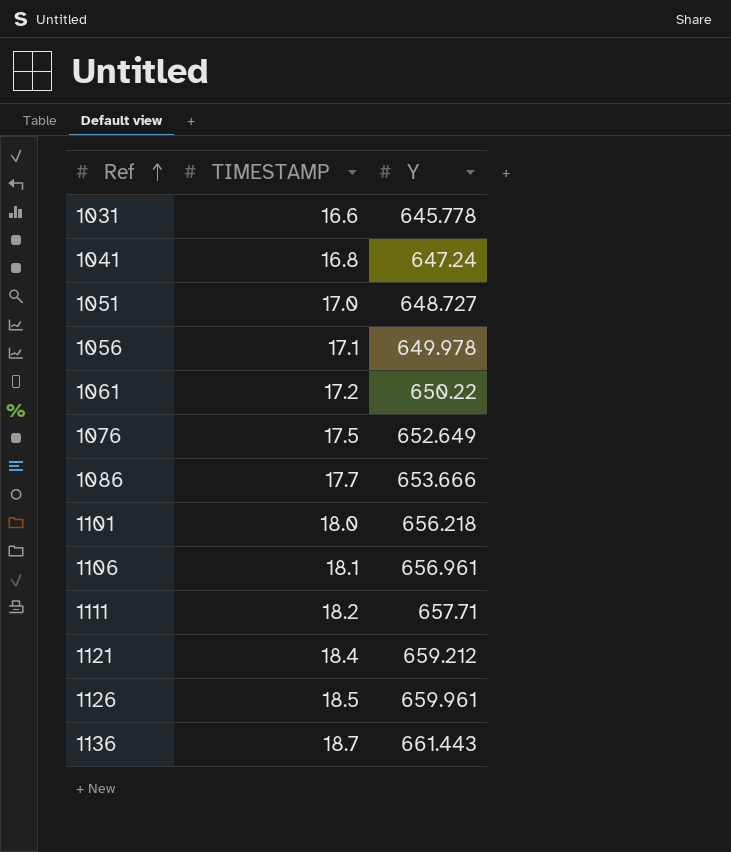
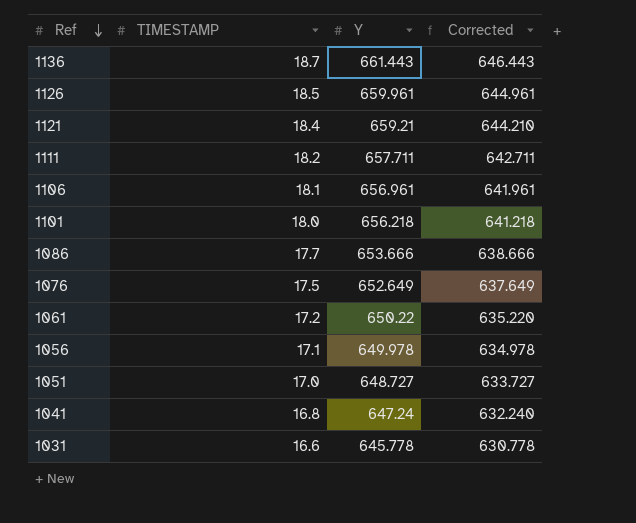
row order: Ref ascending -> Ref descending
column Corrected | formula: none -> [Y] - 15
1121 | Y: 659.212 -> 659.21
1111 | Y: 657.71 -> 657.711

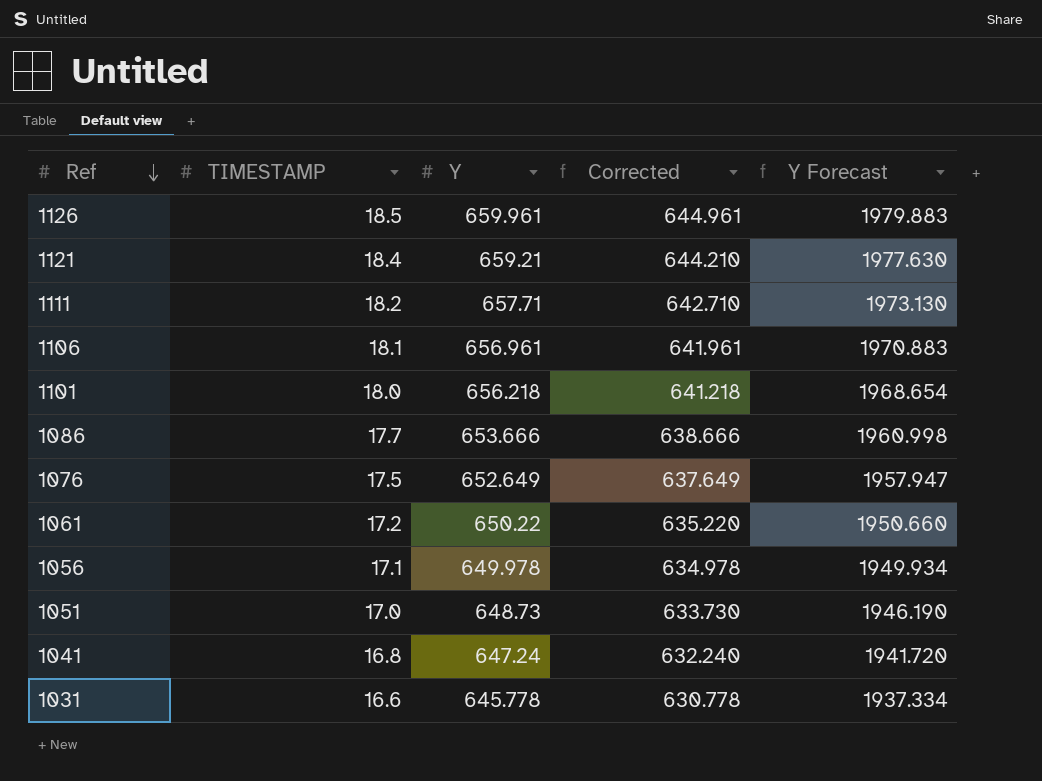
column Y Forecast | formula: none -> [Y] * 3
row 1136: 18.7 | 661.443 | 646.443 -> none
1111 | Y: 657.711 -> 657.71
1111 | Corrected: 642.711 -> 642.710
1051 | Y: 648.727 -> 648.73
1051 | Corrected: 633.727 -> 633.730

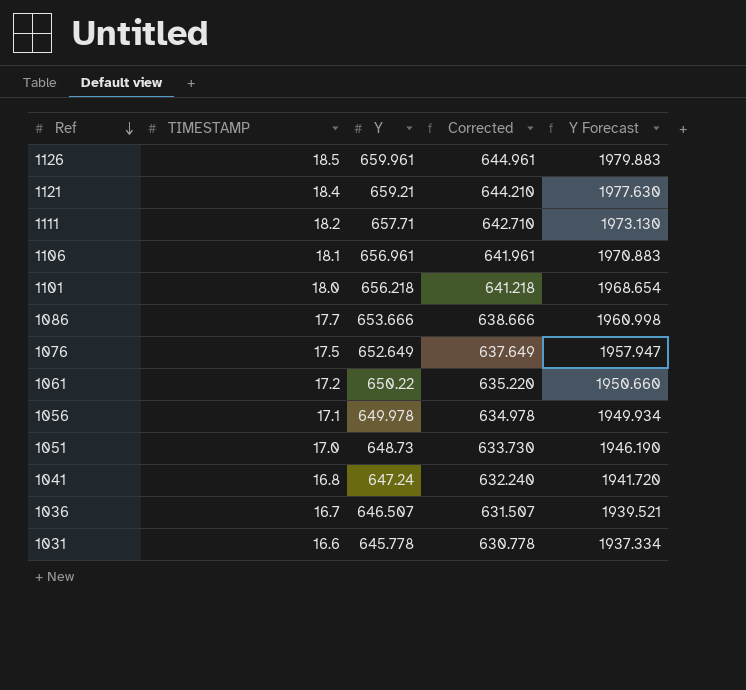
row 1036: none -> 16.7 | 646.507 | 631.507 | 1939.521

